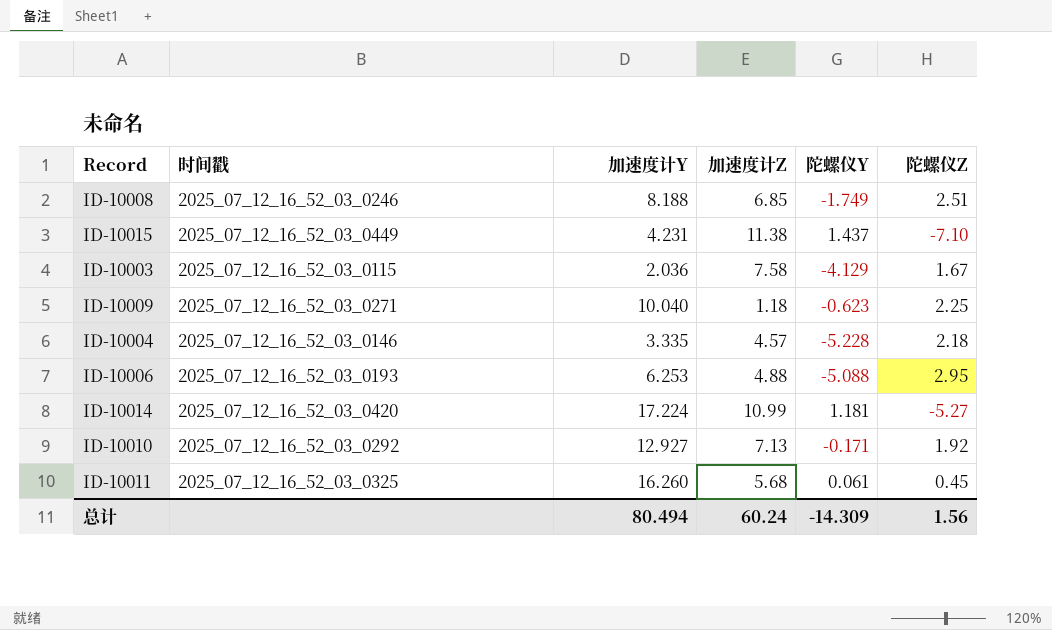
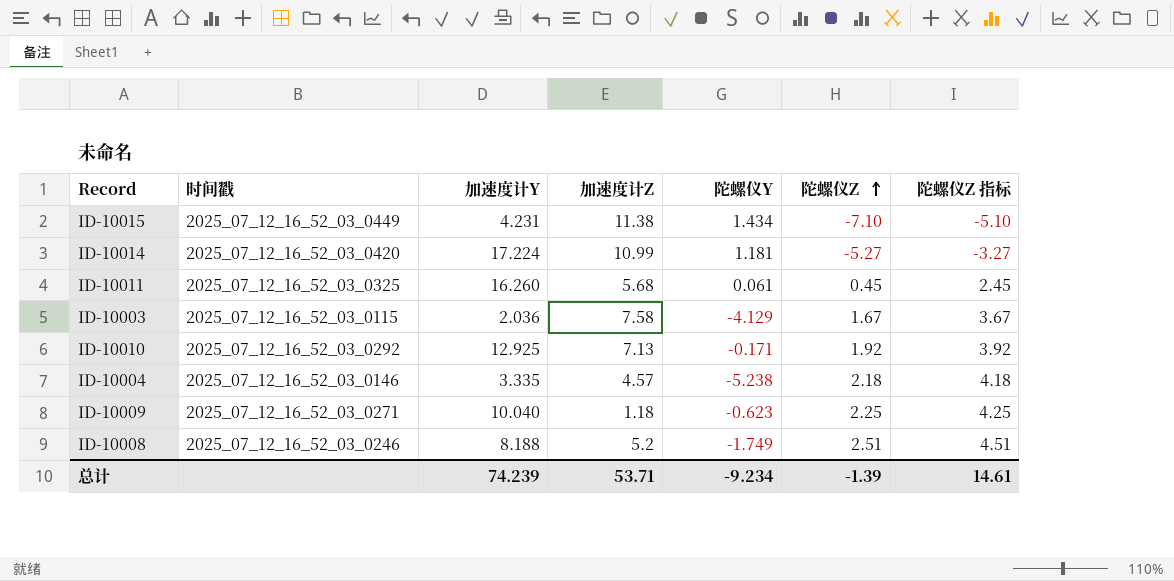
row order: none -> 陀螺仪Z ascending
column 陀螺仪Z 指标 | formula: none -> [陀螺仪Z] + 2
row ID-10006: 2025_07_12_16_52_03_0193 | 6.253 | 4.88 | -5.088 | 2.95 -> none
ID-10015 | 陀螺仪Y: 1.437 -> 1.434
ID-10010 | 加速度计Y: 12.927 -> 12.925
ID-10004 | 陀螺仪Y: -5.228 -> -5.238
ID-10008 | 加速度计Z: 6.85 -> 5.2
总计 | 加速度计Y: 80.494 -> 74.239
总计 | 加速度计Z: 60.24 -> 53.71
总计 | 陀螺仪Y: -14.309 -> -9.234
总计 | 陀螺仪Z: 1.56 -> -1.39

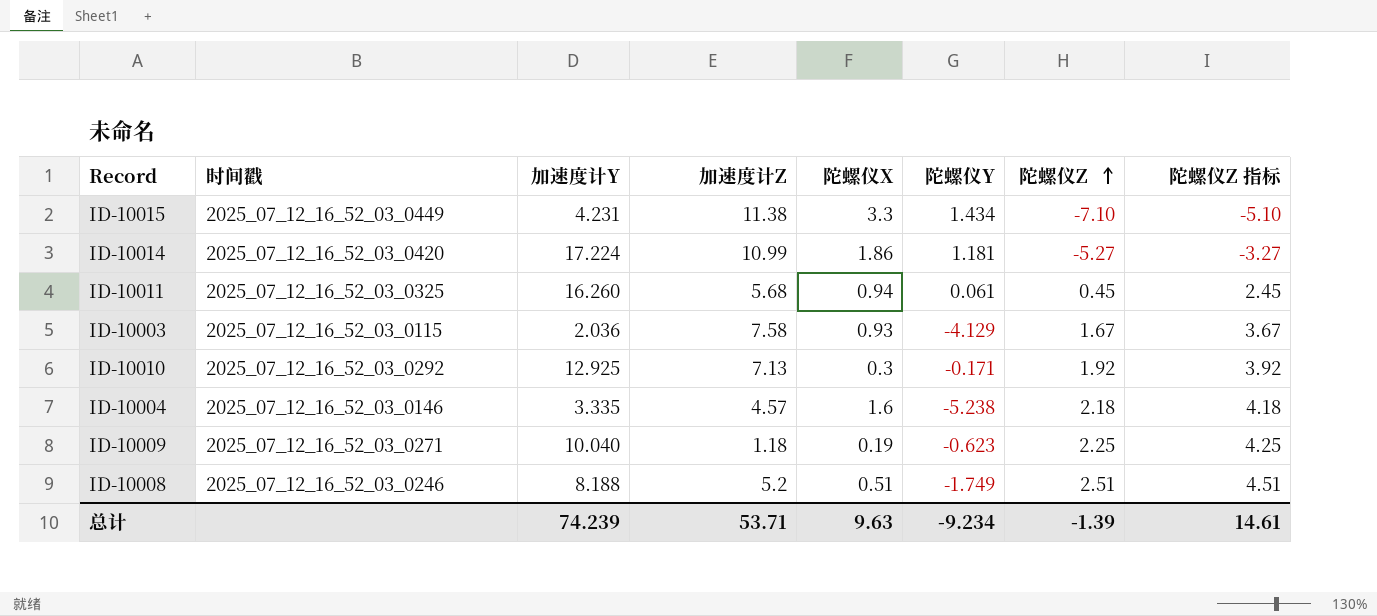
column 陀螺仪X | position: none -> 5

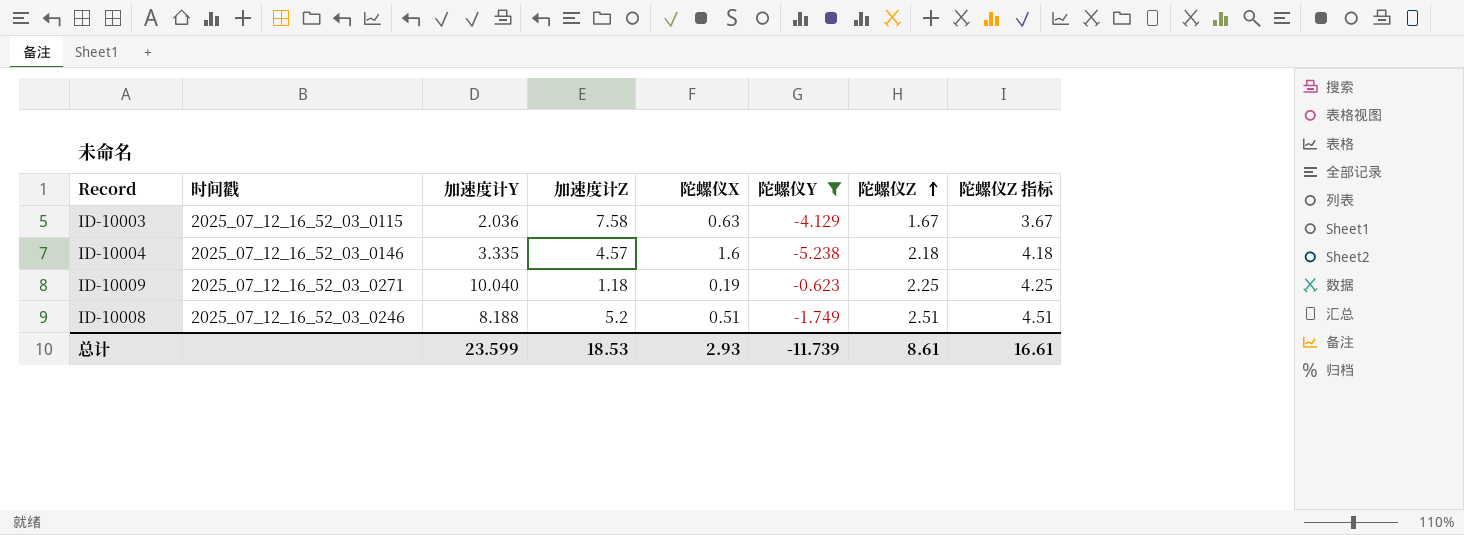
filter: none -> 陀螺仪Y <= -0.623
ID-10003 | 陀螺仪X: 0.93 -> 0.63
总计 | 加速度计Y: 74.239 -> 23.599
总计 | 加速度计Z: 53.71 -> 18.53
总计 | 陀螺仪X: 9.63 -> 2.93
总计 | 陀螺仪Y: -9.234 -> -11.739
总计 | 陀螺仪Z: -1.39 -> 8.61
总计 | 陀螺仪Z 指标: 14.61 -> 16.61

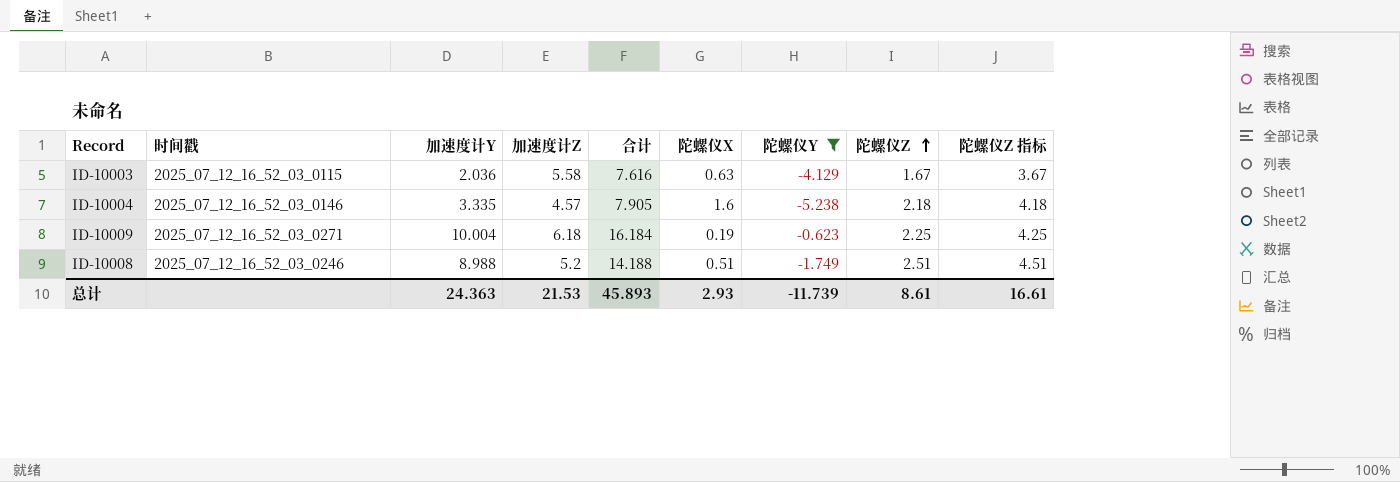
column 合计 | formula: none -> [加速度计Y] + [加速度计Z]
ID-10003 | 加速度计Z: 7.58 -> 5.58
ID-10009 | 加速度计Y: 10.040 -> 10.004
ID-10009 | 加速度计Z: 1.18 -> 6.18
ID-10008 | 加速度计Y: 8.188 -> 8.988
总计 | 加速度计Y: 23.599 -> 24.363
总计 | 加速度计Z: 18.53 -> 21.53

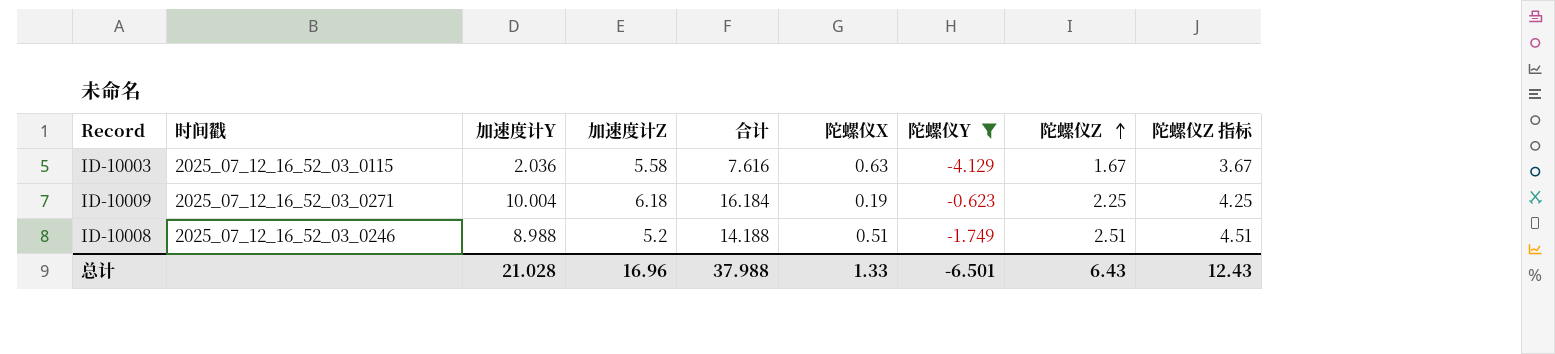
row ID-10004: 2025_07_12_16_52_03_0146 | 3.335 | 4.57 | 7.905 | 1.6 | -5.238 | 2.18 | 4.18 -> none
总计 | 加速度计Y: 24.363 -> 21.028
总计 | 加速度计Z: 21.53 -> 16.96
总计 | 合计: 45.893 -> 37.988
总计 | 陀螺仪X: 2.93 -> 1.33
总计 | 陀螺仪Y: -11.739 -> -6.501
总计 | 陀螺仪Z: 8.61 -> 6.43
总计 | 陀螺仪Z 指标: 16.61 -> 12.43

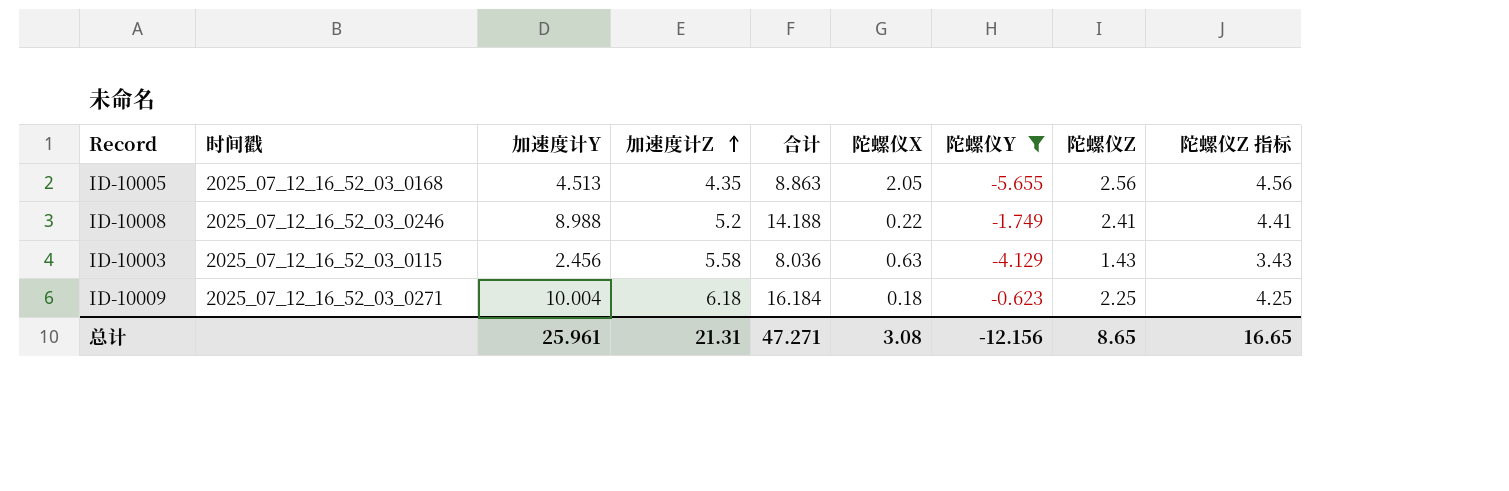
row order: 陀螺仪Z ascending -> 加速度计Z ascending
row ID-10005: none -> 2025_07_12_16_52_03_0168 | 4.513 | 4.35 | 8.863 | 2.05 | -5.655 | 2.56 | 4.56
ID-10008 | 陀螺仪X: 0.51 -> 0.22
ID-10008 | 陀螺仪Z: 2.51 -> 2.41
ID-10008 | 陀螺仪Z 指标: 4.51 -> 4.41
ID-10003 | 加速度计Y: 2.036 -> 2.456
ID-10003 | 合计: 7.616 -> 8.036
ID-10003 | 陀螺仪Z: 1.67 -> 1.43
ID-10003 | 陀螺仪Z 指标: 3.67 -> 3.43
ID-10009 | 陀螺仪X: 0.19 -> 0.18
总计 | 加速度计Y: 21.028 -> 25.961
总计 | 加速度计Z: 16.96 -> 21.31
总计 | 合计: 37.988 -> 47.271
总计 | 陀螺仪X: 1.33 -> 3.08
总计 | 陀螺仪Y: -6.501 -> -12.156
总计 | 陀螺仪Z: 6.43 -> 8.65
总计 | 陀螺仪Z 指标: 12.43 -> 16.65

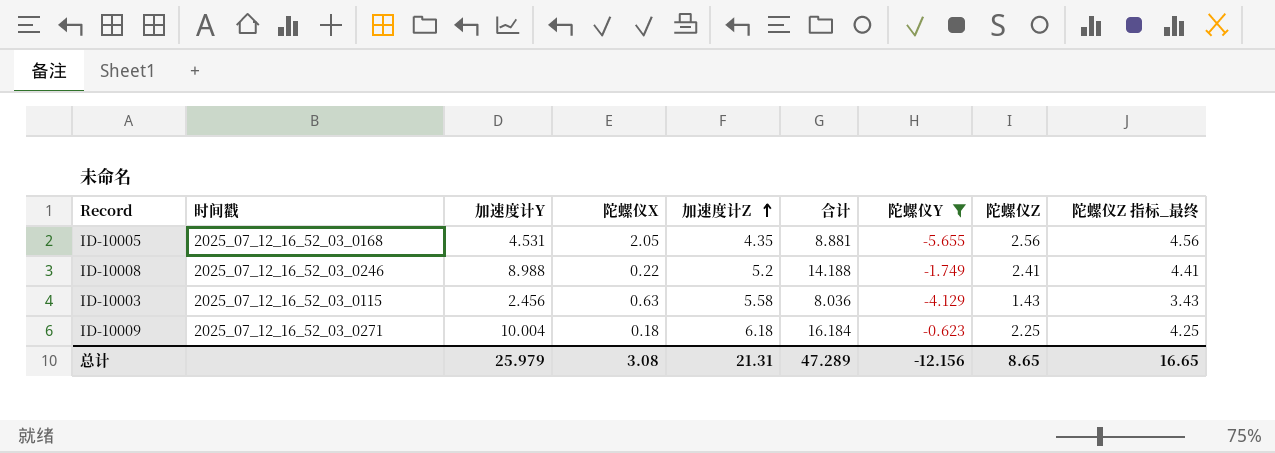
column 陀螺仪X | position: 6 -> 4
column name: 陀螺仪Z 指标 -> 陀螺仪Z 指标_最终
ID-10005 | 加速度计Y: 4.513 -> 4.531
ID-10005 | 合计: 8.863 -> 8.881
总计 | 加速度计Y: 25.961 -> 25.979
总计 | 合计: 47.271 -> 47.289

